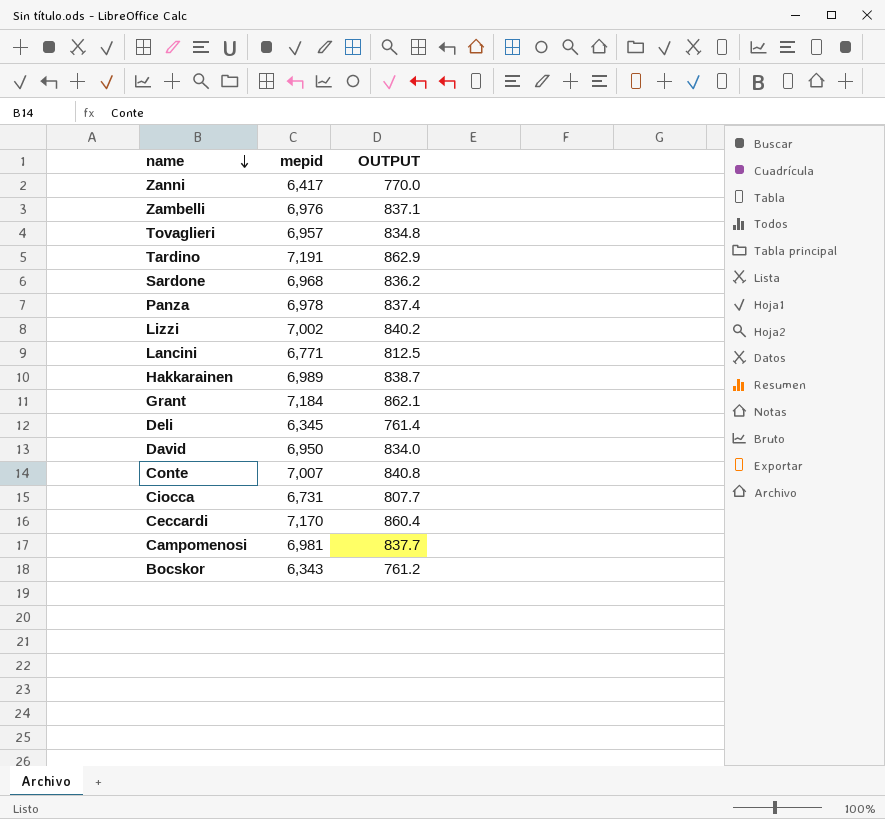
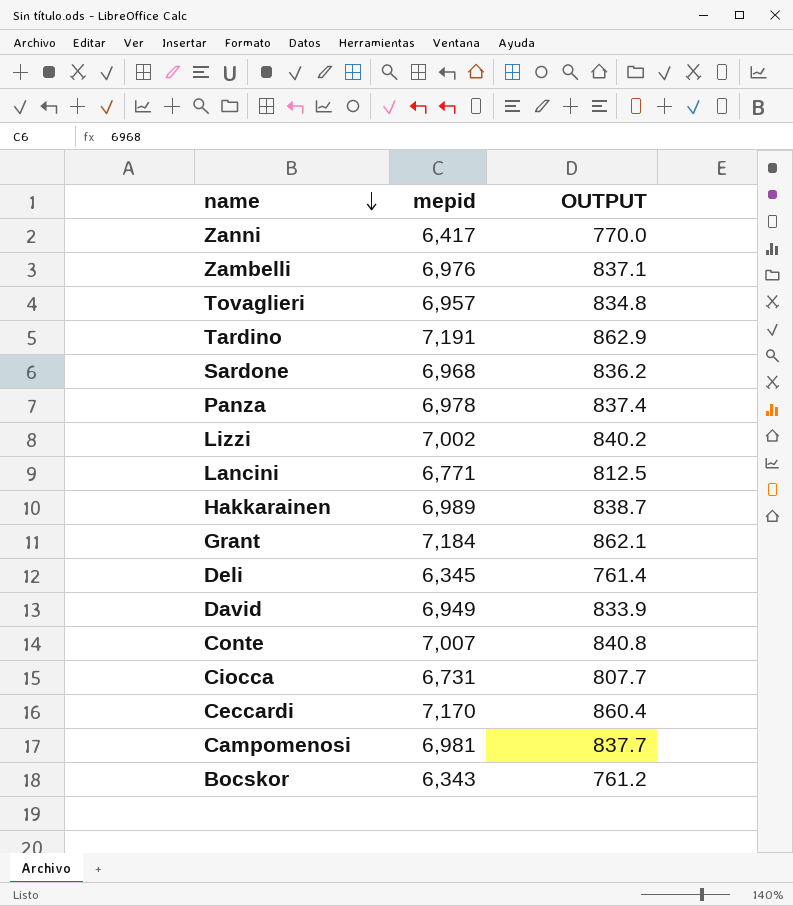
David | mepid: 6,950 -> 6,949
David | OUTPUT: 834.0 -> 833.9

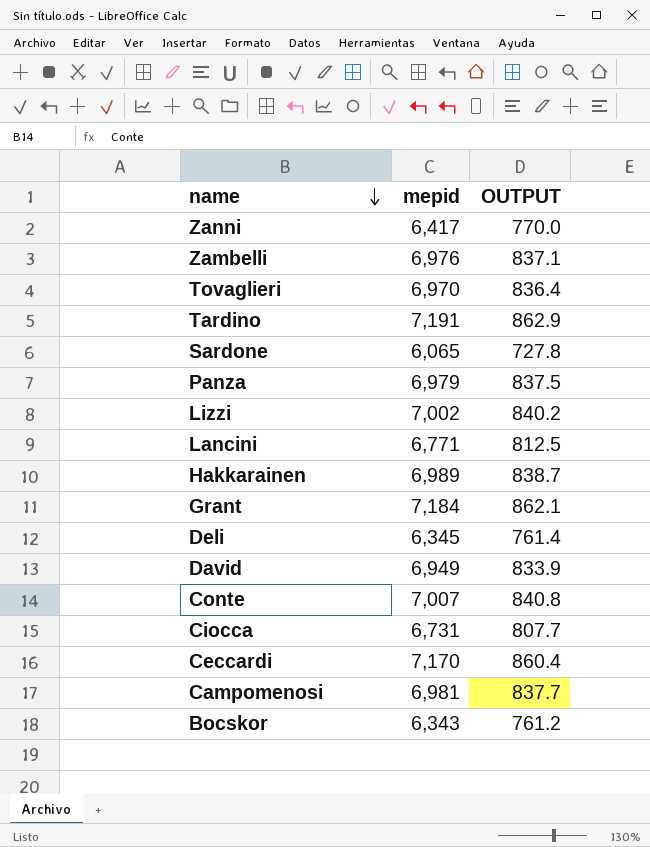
Tovaglieri | mepid: 6,957 -> 6,970
Tovaglieri | OUTPUT: 834.8 -> 836.4
Sardone | mepid: 6,968 -> 6,065
Sardone | OUTPUT: 836.2 -> 727.8
Panza | mepid: 6,978 -> 6,979
Panza | OUTPUT: 837.4 -> 837.5

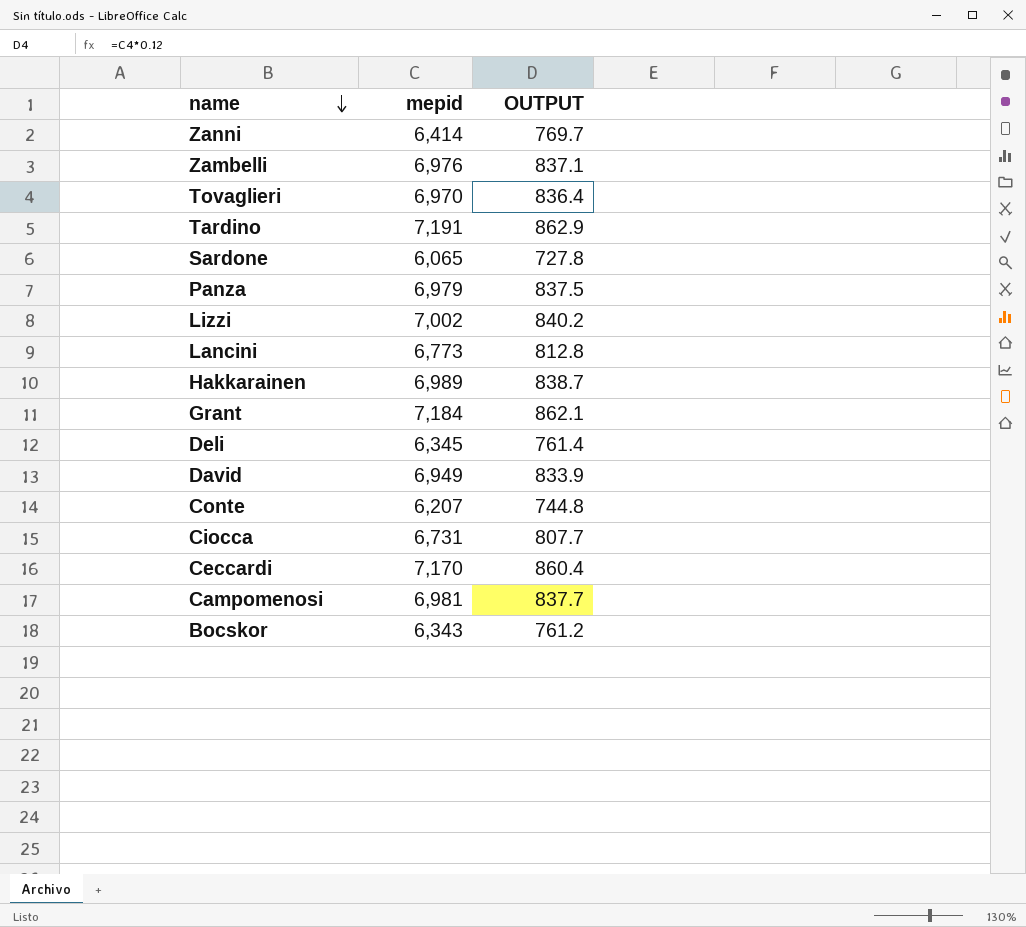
Zanni | mepid: 6,417 -> 6,414
Zanni | OUTPUT: 770.0 -> 769.7
Lancini | mepid: 6,771 -> 6,773
Lancini | OUTPUT: 812.5 -> 812.8
Conte | mepid: 7,007 -> 6,207
Conte | OUTPUT: 840.8 -> 744.8

